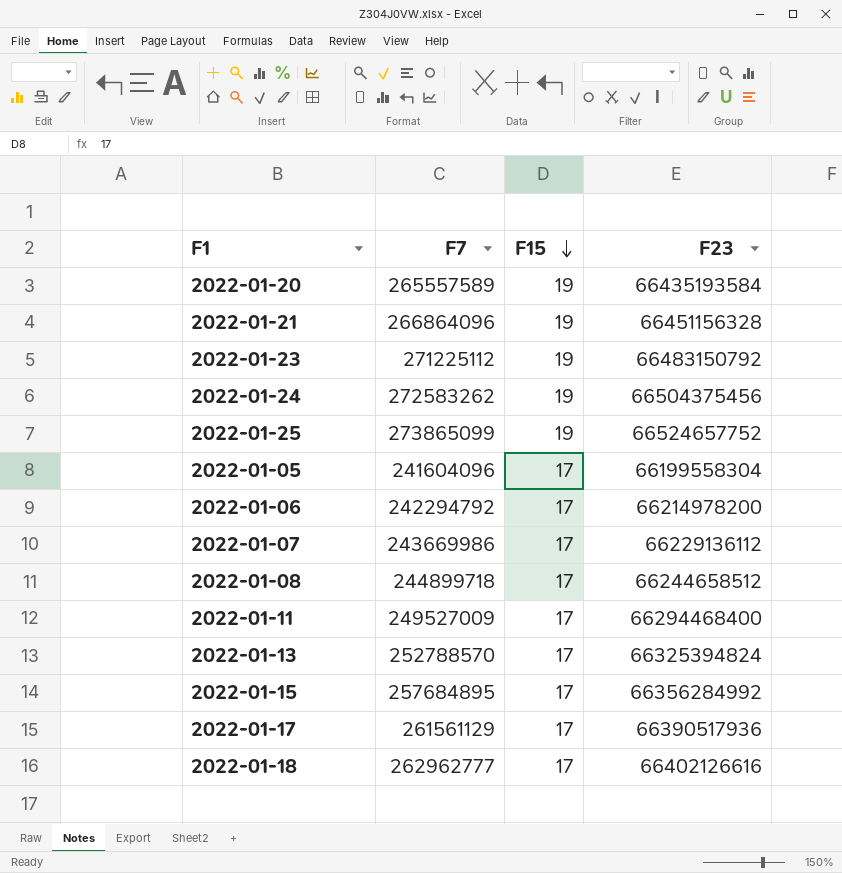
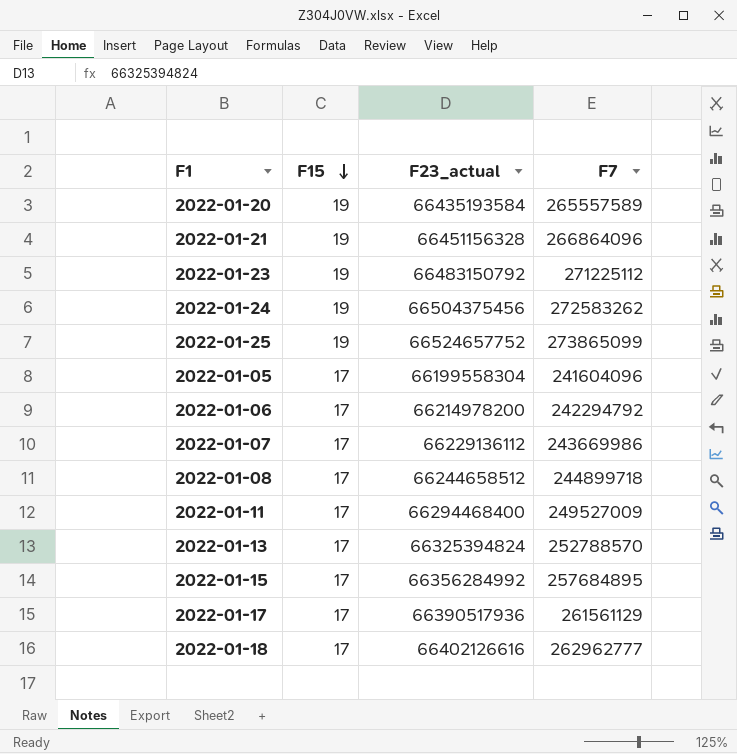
column name: F23 -> F23_actual
column F7 | position: 2 -> 4

